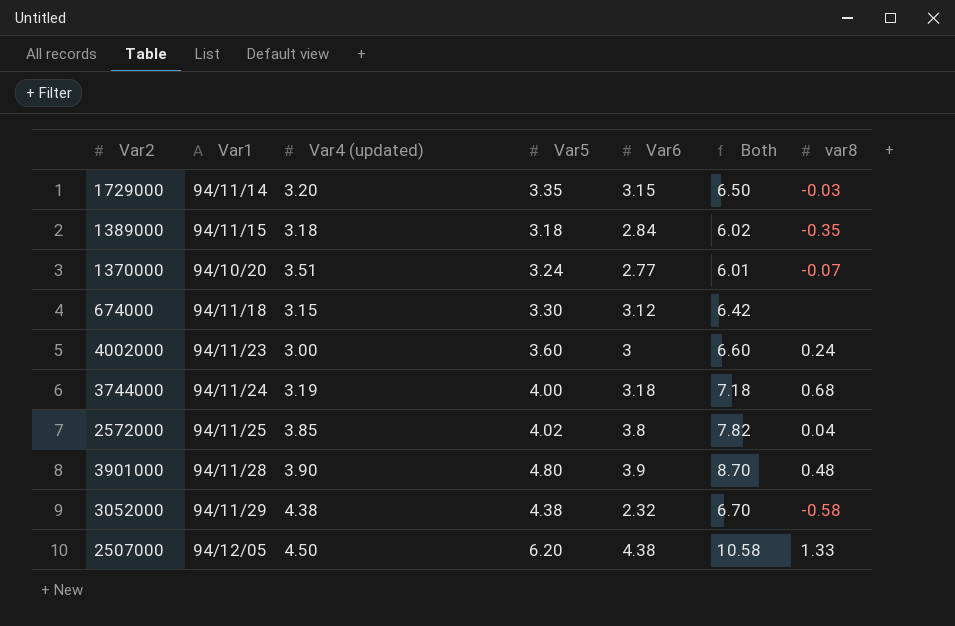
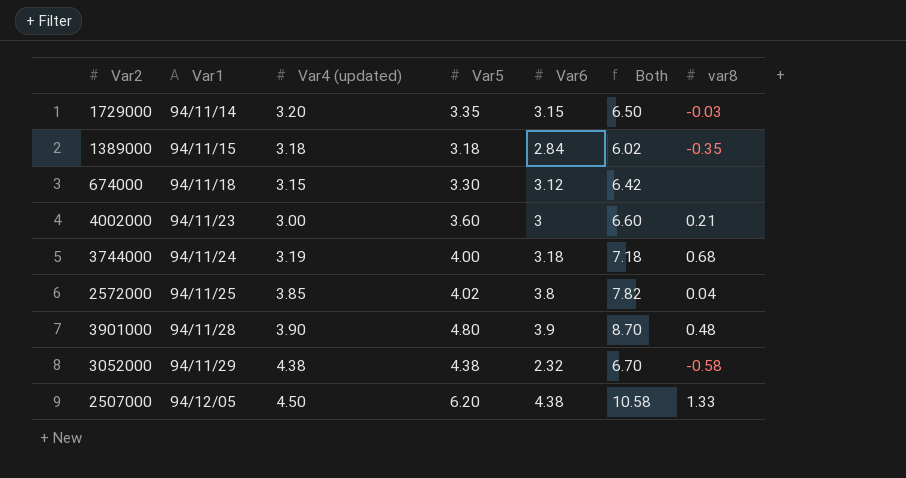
row 1370000: 94/10/20 | 3.51 | 3.24 | 2.77 | 6.01 | -0.07 -> none
4002000 | var8: 0.24 -> 0.21

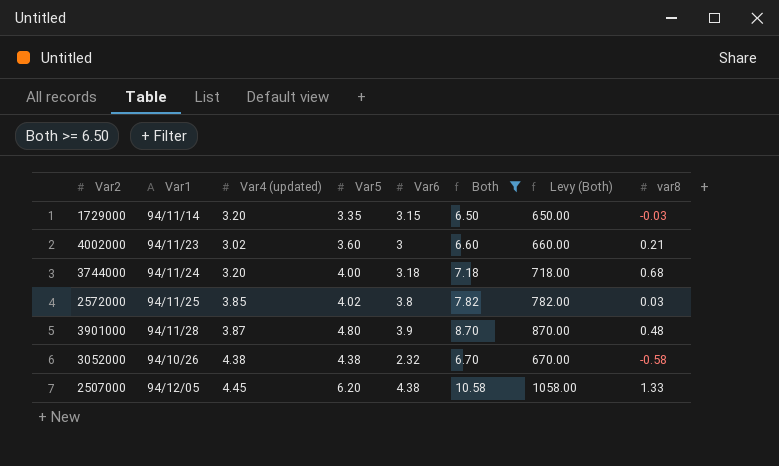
filter: none -> Both >= 6.50
column Levy (Both) | formula: none -> [Both] * 100
4002000 | Var4 (updated): 3.00 -> 3.02
3744000 | Var4 (updated): 3.19 -> 3.20
2572000 | var8: 0.04 -> 0.03
3901000 | Var4 (updated): 3.90 -> 3.87
3052000 | Var1: 94/11/29 -> 94/10/26
2507000 | Var4 (updated): 4.50 -> 4.45

